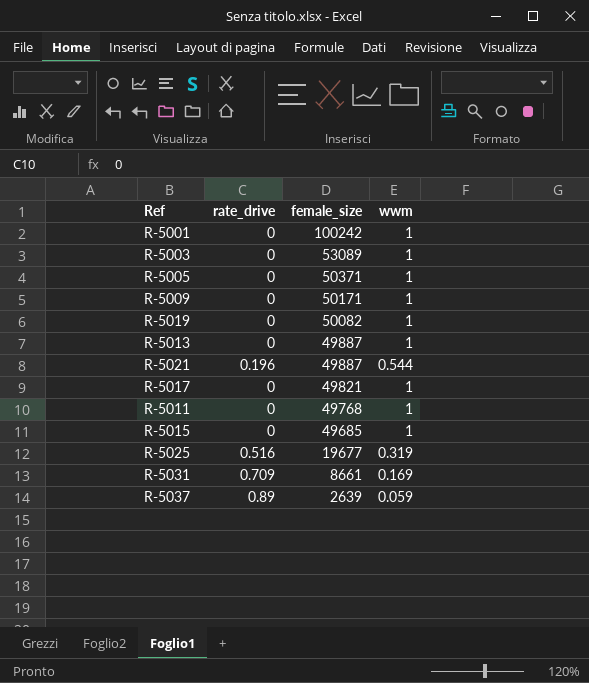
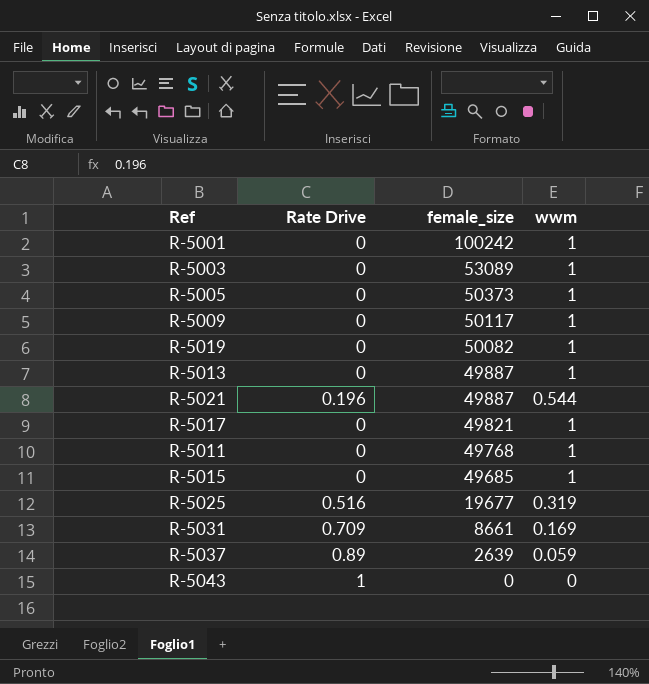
column name: rate_drive -> Rate Drive
R-5005 | female_size: 50371 -> 50373
R-5009 | female_size: 50171 -> 50117
row R-5043: none -> 1 | 0 | 0

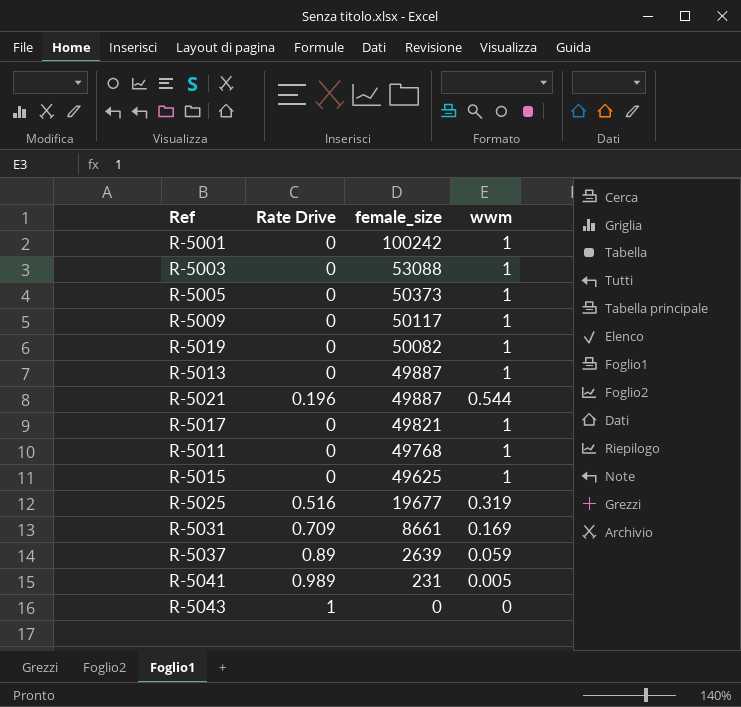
R-5003 | female_size: 53089 -> 53088
R-5015 | female_size: 49685 -> 49625
row R-5041: none -> 0.989 | 231 | 0.005

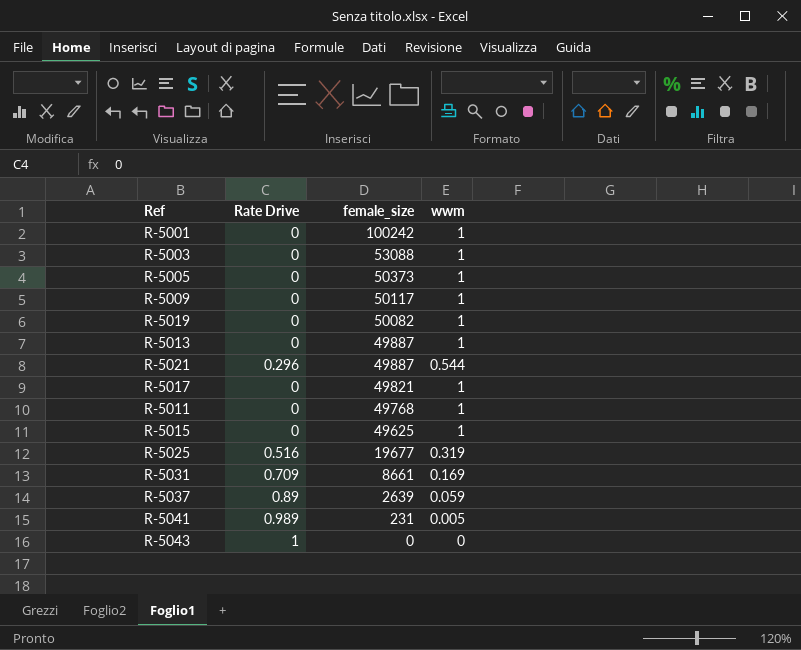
R-5021 | Rate Drive: 0.196 -> 0.296

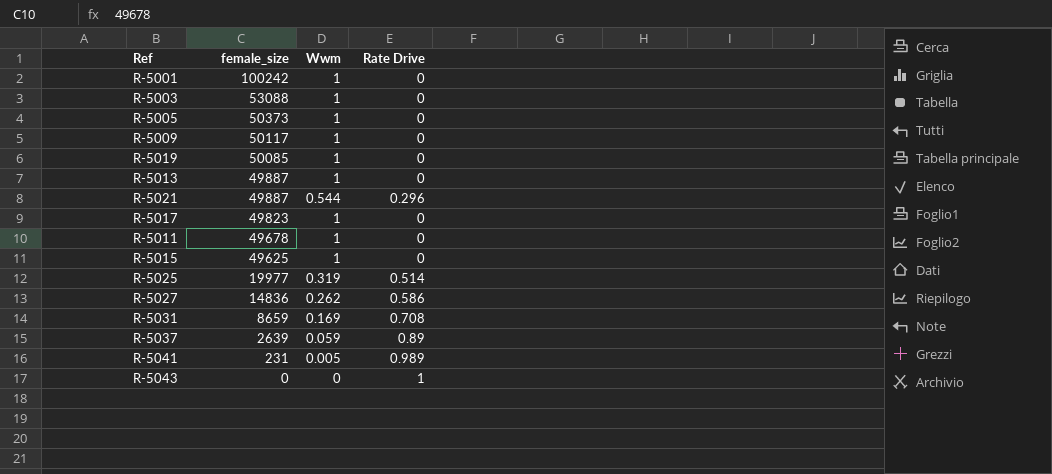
column name: wwm -> Wwm
column Rate Drive | position: 2 -> 4
R-5019 | female_size: 50082 -> 50085
R-5017 | female_size: 49821 -> 49823
R-5011 | female_size: 49768 -> 49678
R-5025 | female_size: 19677 -> 19977
R-5025 | Rate Drive: 0.516 -> 0.514
row R-5027: none -> 14836 | 0.262 | 0.586
R-5031 | female_size: 8661 -> 8659
R-5031 | Rate Drive: 0.709 -> 0.708

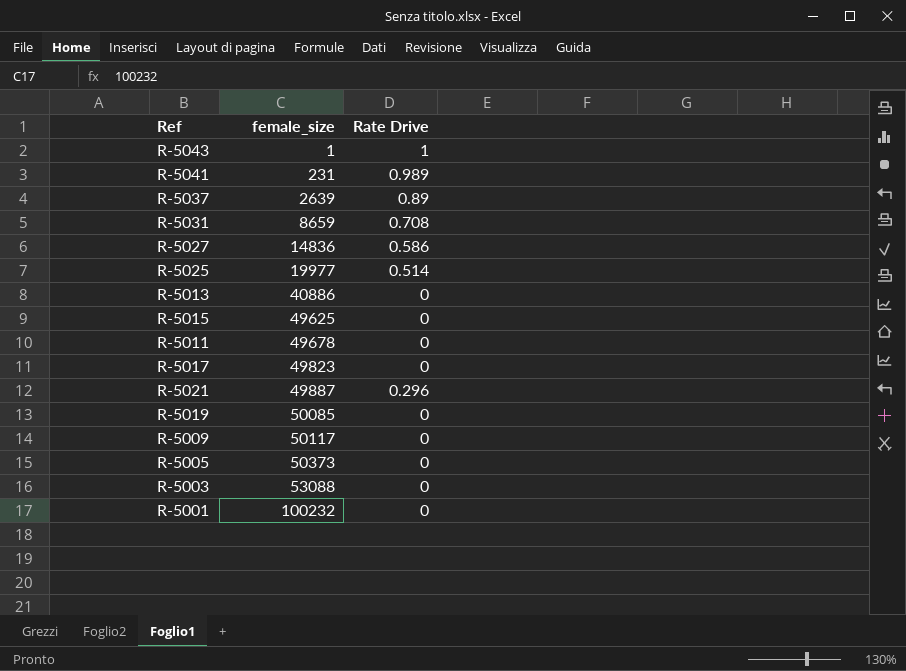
row order: female_size descending -> female_size ascending
column Wwm | position: 3 -> none
R-5043 | female_size: 0 -> 1
R-5013 | female_size: 49887 -> 40886
R-5001 | female_size: 100242 -> 100232

